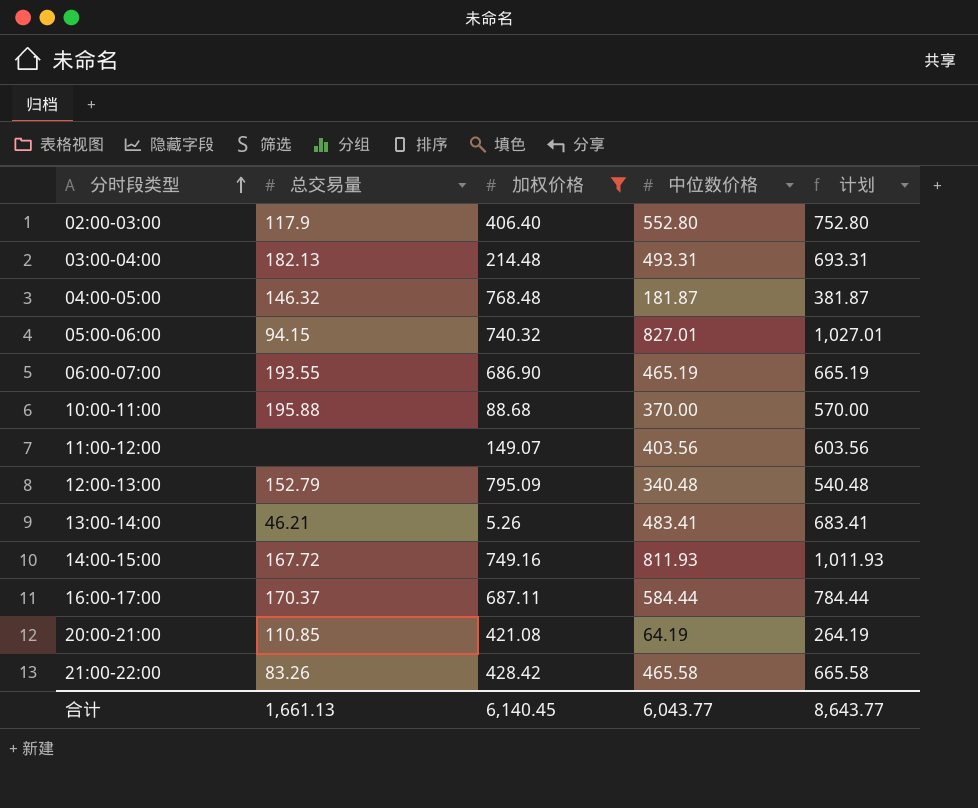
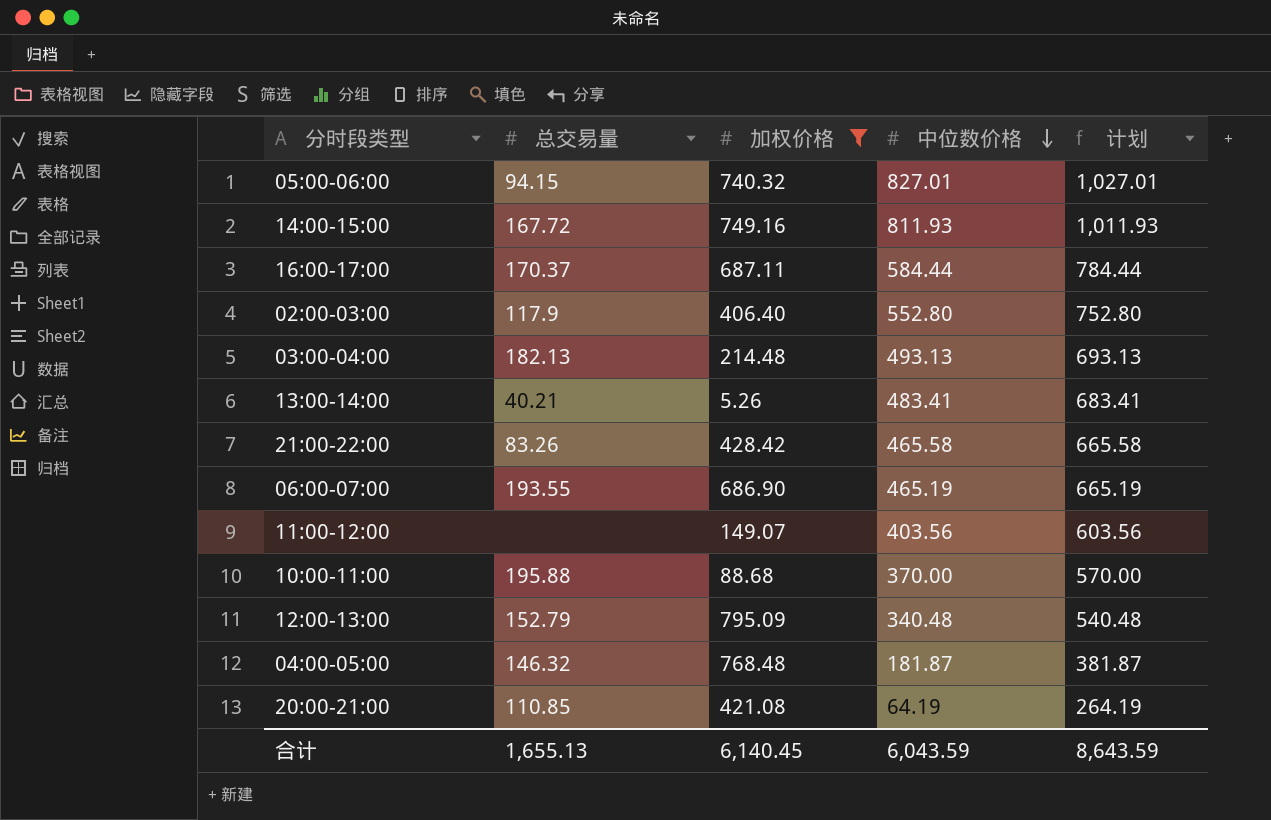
row order: 分时段类型 ascending -> 中位数价格 descending
03:00-04:00 | 中位数价格: 493.31 -> 493.13
03:00-04:00 | 计划: 693.31 -> 693.13
13:00-14:00 | 总交易量: 46.21 -> 40.21
合计 | 总交易量: 1,661.13 -> 1,655.13
合计 | 中位数价格: 6,043.77 -> 6,043.59
合计 | 计划: 8,643.77 -> 8,643.59

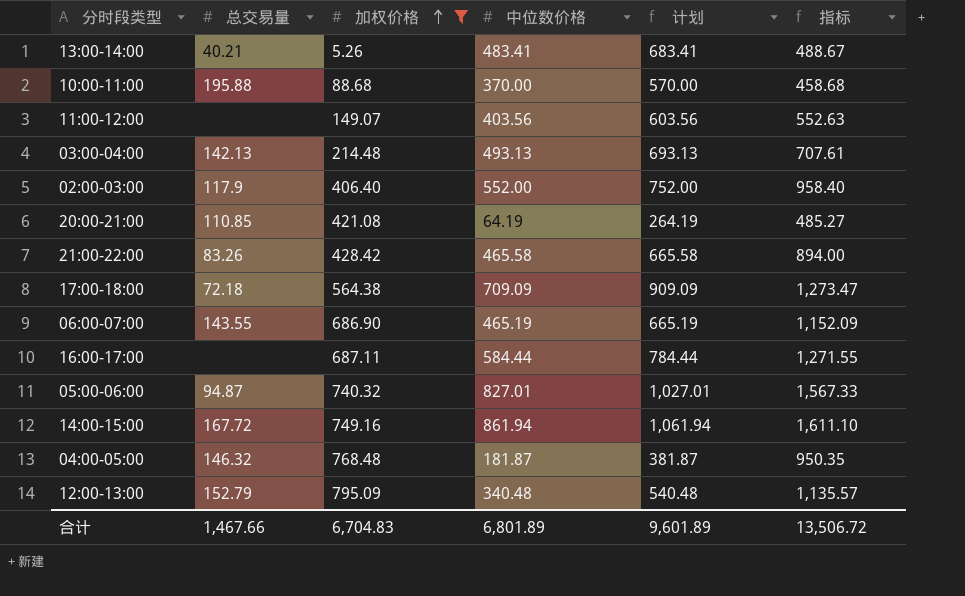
row order: 中位数价格 descending -> 加权价格 ascending
column 指标 | formula: none -> [加权价格] + [中位数价格]
03:00-04:00 | 总交易量: 182.13 -> 142.13
02:00-03:00 | 中位数价格: 552.80 -> 552.00
02:00-03:00 | 计划: 752.80 -> 752.00
row 17:00-18:00: none -> 72.18 | 564.38 | 709.09 | 909.09 | 1,273.47
06:00-07:00 | 总交易量: 193.55 -> 143.55
16:00-17:00 | 总交易量: 170.37 -> none
05:00-06:00 | 总交易量: 94.15 -> 94.87
14:00-15:00 | 中位数价格: 811.93 -> 861.94
14:00-15:00 | 计划: 1,011.93 -> 1,061.94
合计 | 总交易量: 1,655.13 -> 1,467.66
合计 | 加权价格: 6,140.45 -> 6,704.83
合计 | 中位数价格: 6,043.59 -> 6,801.89
合计 | 计划: 8,643.59 -> 9,601.89

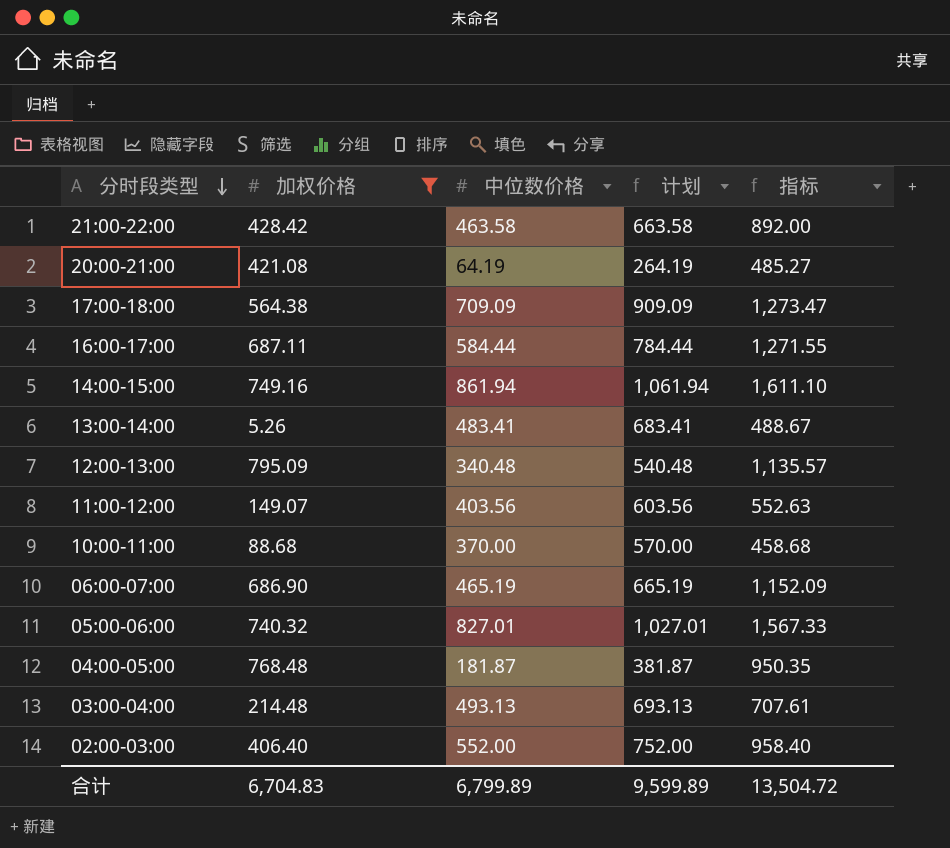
row order: 加权价格 ascending -> 分时段类型 descending
column 总交易量 | position: 2 -> none
21:00-22:00 | 中位数价格: 465.58 -> 463.58
21:00-22:00 | 计划: 665.58 -> 663.58
21:00-22:00 | 指标: 894.00 -> 892.00
合计 | 中位数价格: 6,801.89 -> 6,799.89
合计 | 计划: 9,601.89 -> 9,599.89
合计 | 指标: 13,506.72 -> 13,504.72

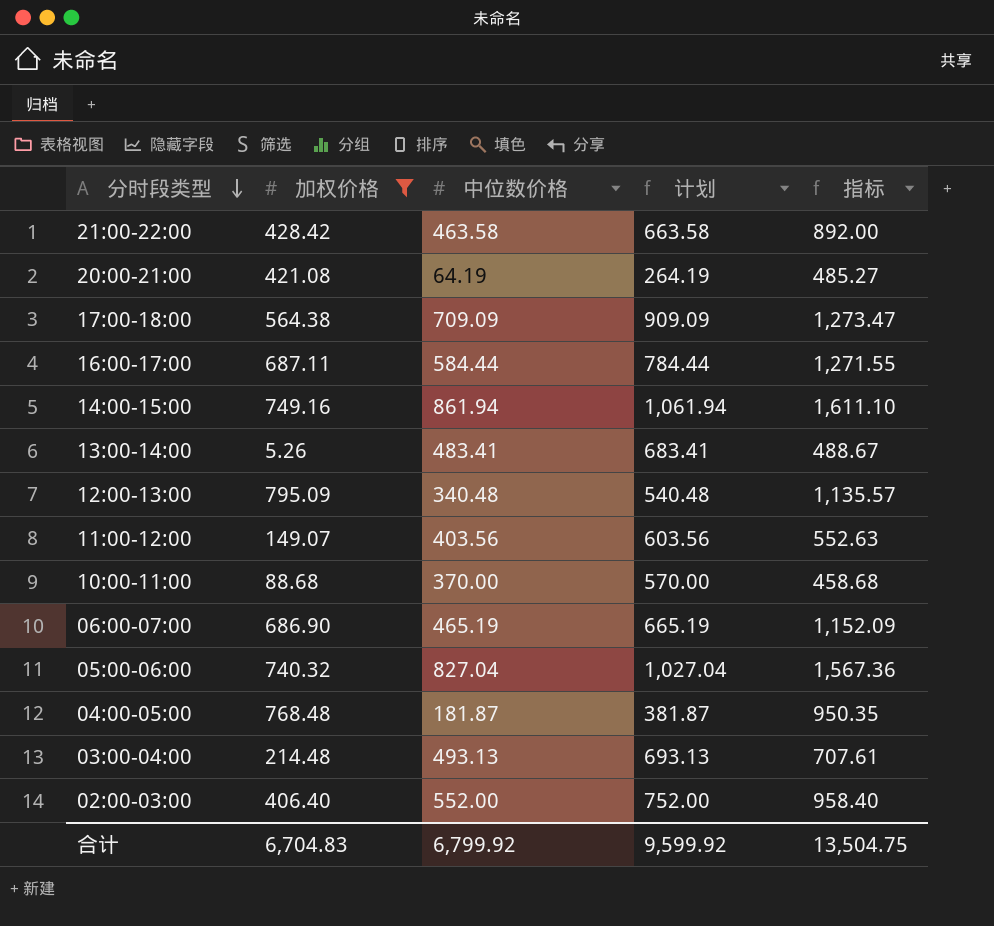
05:00-06:00 | 中位数价格: 827.01 -> 827.04
05:00-06:00 | 计划: 1,027.01 -> 1,027.04
05:00-06:00 | 指标: 1,567.33 -> 1,567.36
合计 | 中位数价格: 6,799.89 -> 6,799.92
合计 | 计划: 9,599.89 -> 9,599.92
合计 | 指标: 13,504.72 -> 13,504.75

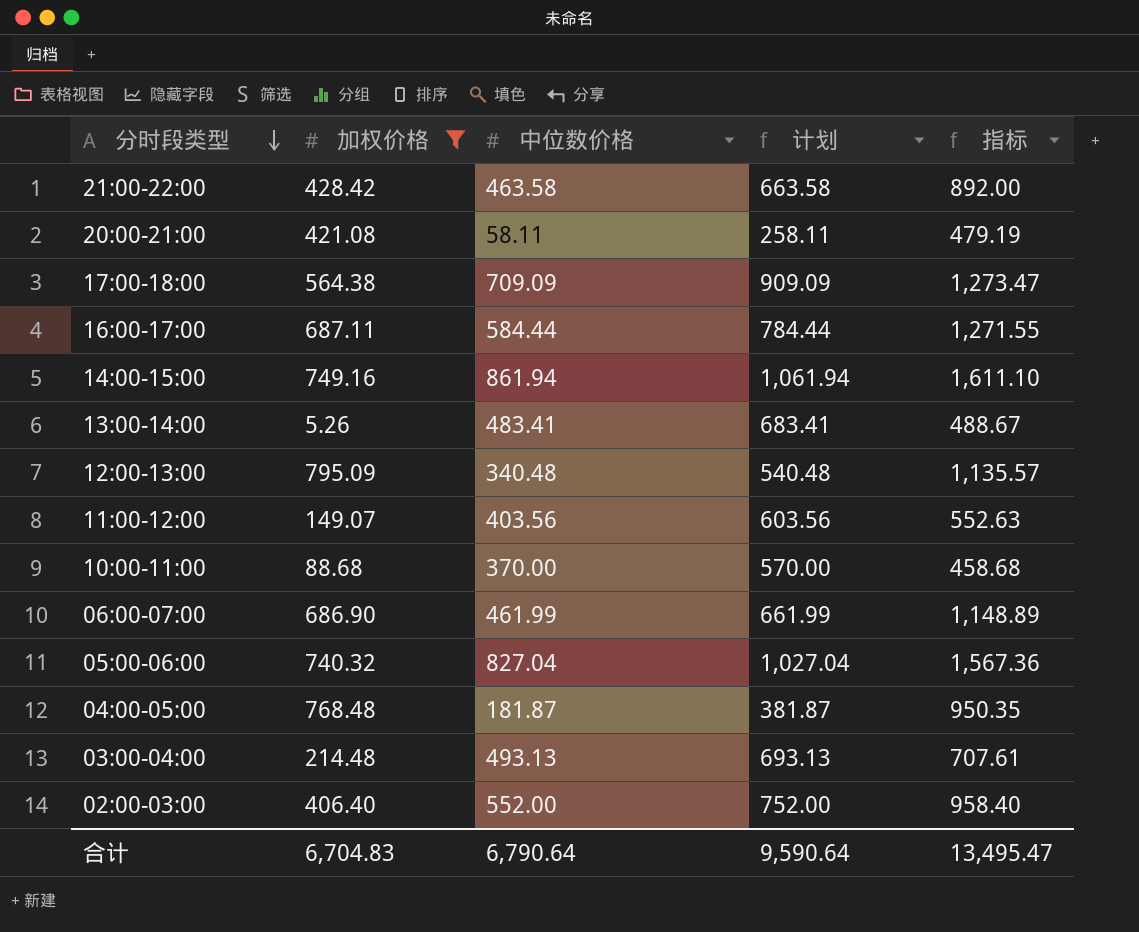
20:00-21:00 | 中位数价格: 64.19 -> 58.11
20:00-21:00 | 计划: 264.19 -> 258.11
20:00-21:00 | 指标: 485.27 -> 479.19
06:00-07:00 | 中位数价格: 465.19 -> 461.99
06:00-07:00 | 计划: 665.19 -> 661.99
06:00-07:00 | 指标: 1,152.09 -> 1,148.89
合计 | 中位数价格: 6,799.92 -> 6,790.64
合计 | 计划: 9,599.92 -> 9,590.64
合计 | 指标: 13,504.75 -> 13,495.47

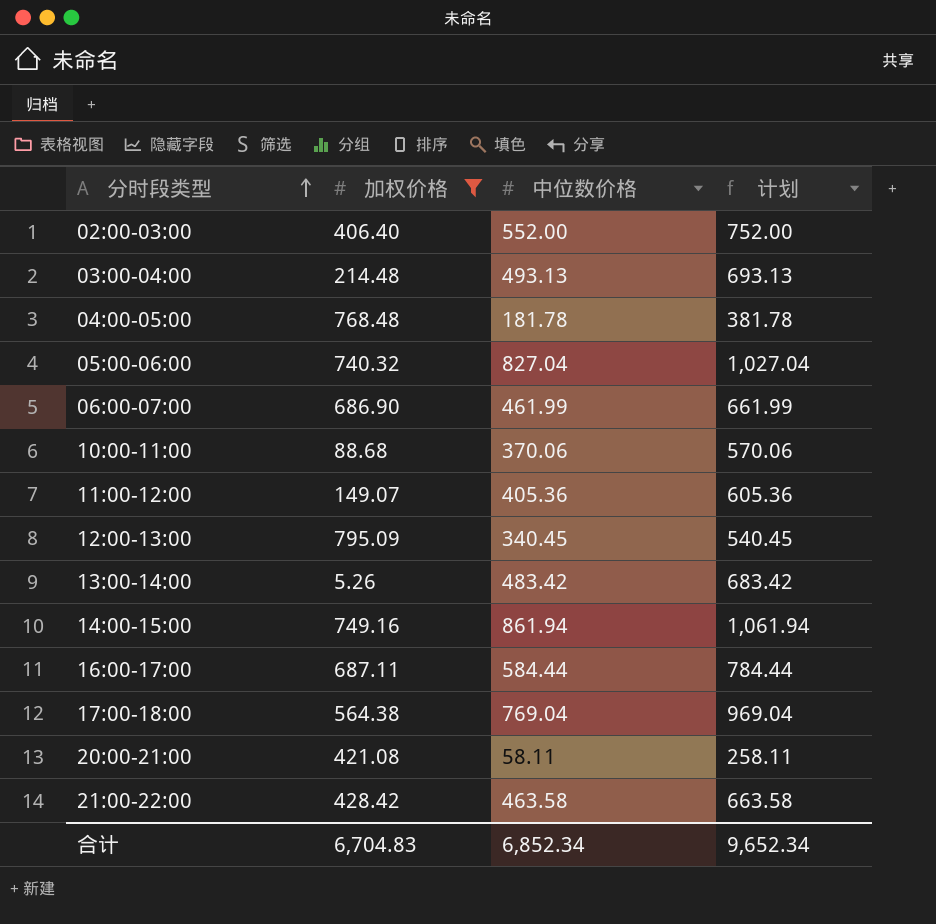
row order: 分时段类型 descending -> 分时段类型 ascending
column 指标 | formula: [加权价格] + [中位数价格] -> none
04:00-05:00 | 中位数价格: 181.87 -> 181.78
04:00-05:00 | 计划: 381.87 -> 381.78
10:00-11:00 | 中位数价格: 370.00 -> 370.06
10:00-11:00 | 计划: 570.00 -> 570.06
11:00-12:00 | 中位数价格: 403.56 -> 405.36
11:00-12:00 | 计划: 603.56 -> 605.36
12:00-13:00 | 中位数价格: 340.48 -> 340.45
12:00-13:00 | 计划: 540.48 -> 540.45
13:00-14:00 | 中位数价格: 483.41 -> 483.42
13:00-14:00 | 计划: 683.41 -> 683.42
17:00-18:00 | 中位数价格: 709.09 -> 769.04
17:00-18:00 | 计划: 909.09 -> 969.04
合计 | 中位数价格: 6,790.64 -> 6,852.34
合计 | 计划: 9,590.64 -> 9,652.34

